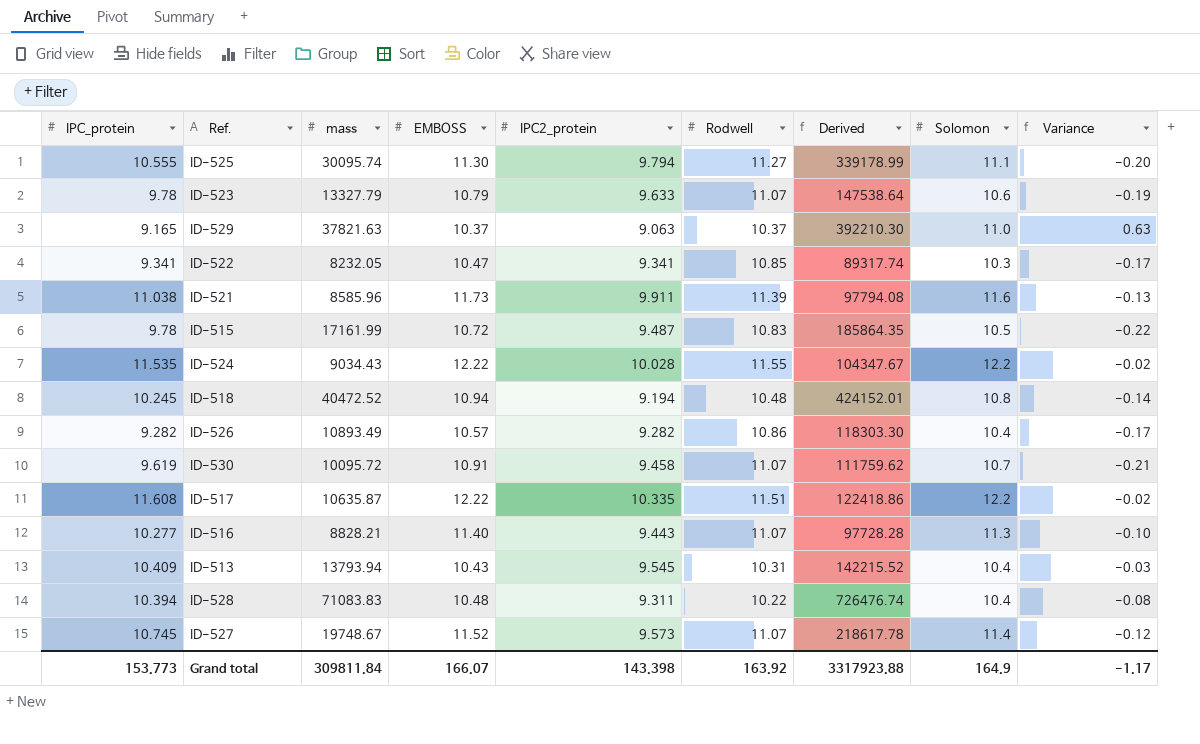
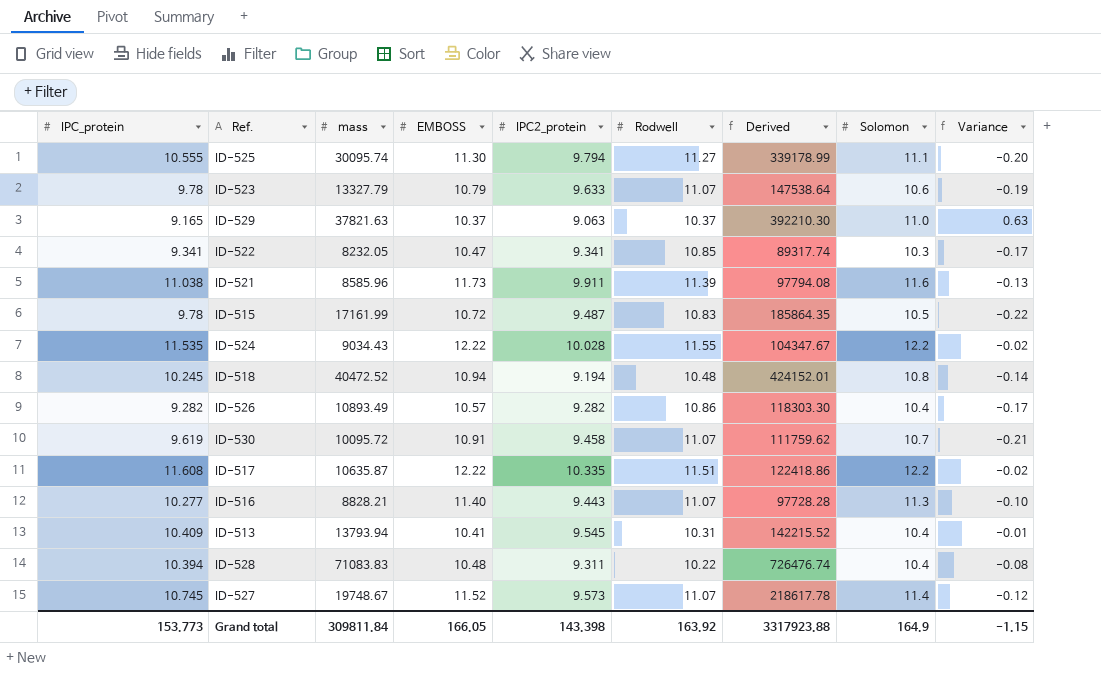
ID-513 | EMBOSS: 10.43 -> 10.41
ID-513 | Variance: -0.03 -> -0.01
Grand total | EMBOSS: 166.07 -> 166.05
Grand total | Variance: -1.17 -> -1.15

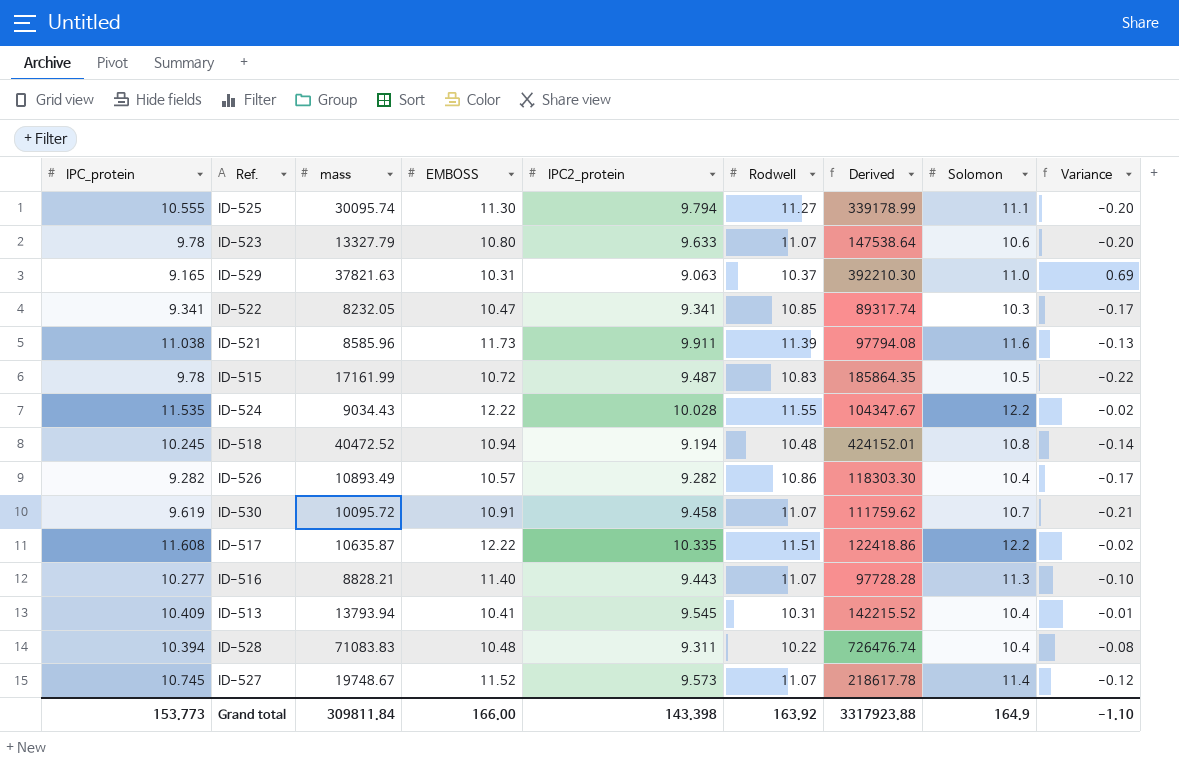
ID-523 | EMBOSS: 10.79 -> 10.80
ID-523 | Variance: -0.19 -> -0.20
ID-529 | EMBOSS: 10.37 -> 10.31
ID-529 | Variance: 0.63 -> 0.69
Grand total | EMBOSS: 166.05 -> 166.00
Grand total | Variance: -1.15 -> -1.10

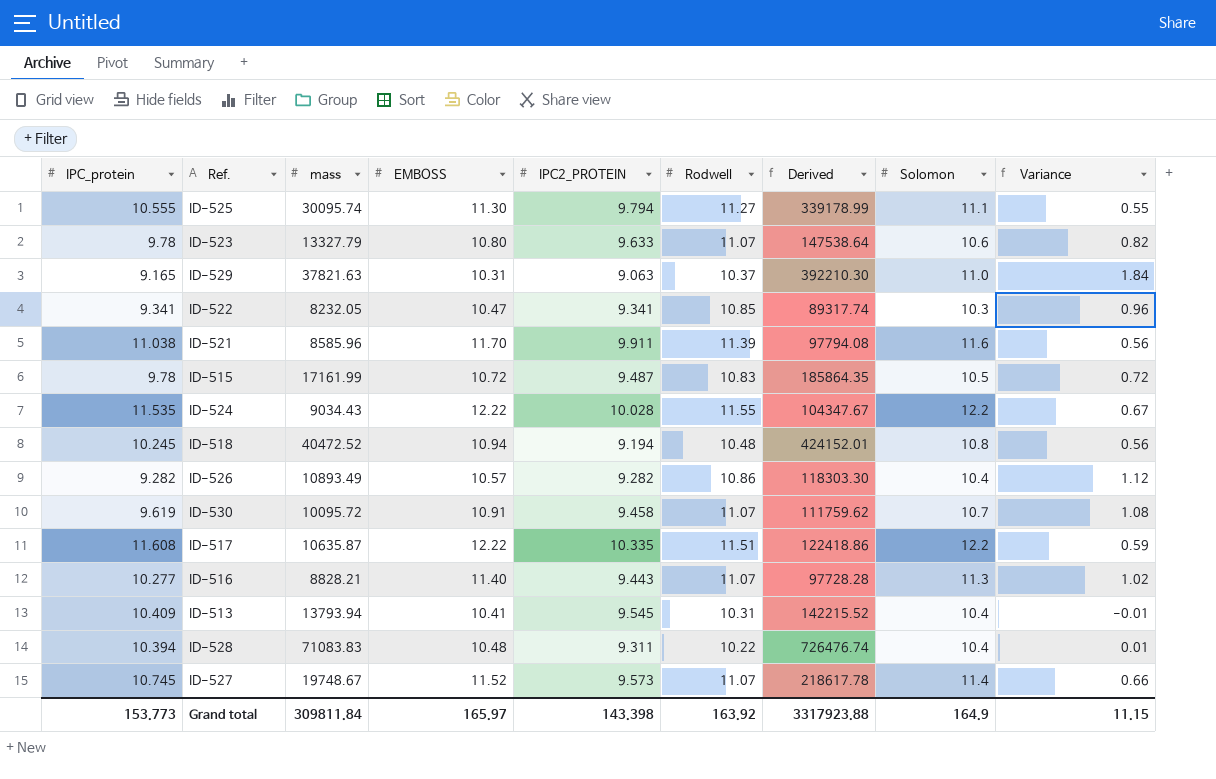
column name: IPC2_protein -> IPC2_PROTEIN
column Variance | formula: [Solomon] - [EMBOSS] -> [Solomon] - [IPC_protein]
ID-521 | EMBOSS: 11.73 -> 11.70
Grand total | EMBOSS: 166.00 -> 165.97
Grand total | Variance: -1.10 -> 11.15

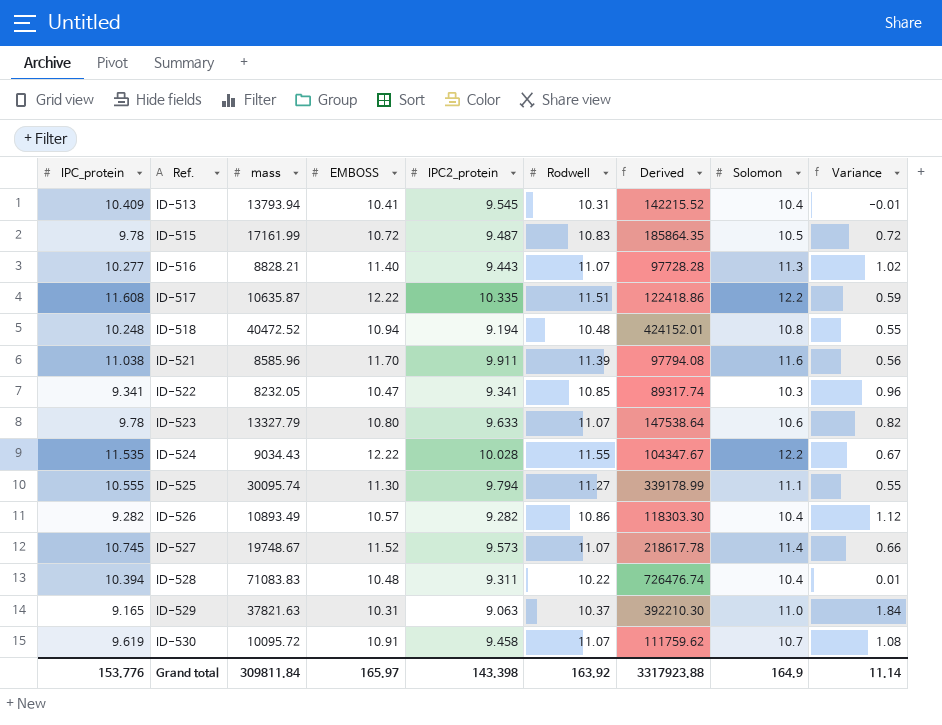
row order: none -> Ref. ascending
column name: IPC2_PROTEIN -> IPC2_protein
ID-518 | IPC_protein: 10.245 -> 10.248
ID-518 | Variance: 0.56 -> 0.55
Grand total | IPC_protein: 153.773 -> 153.776
Grand total | Variance: 11.15 -> 11.14

